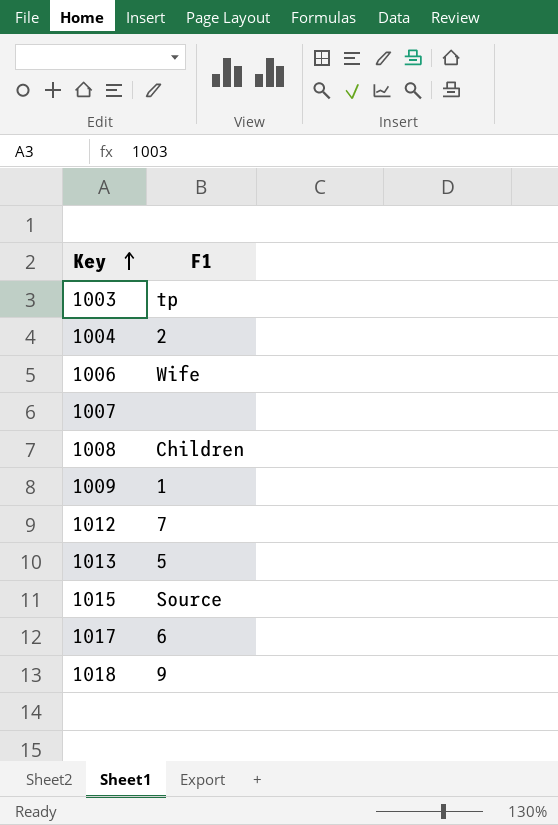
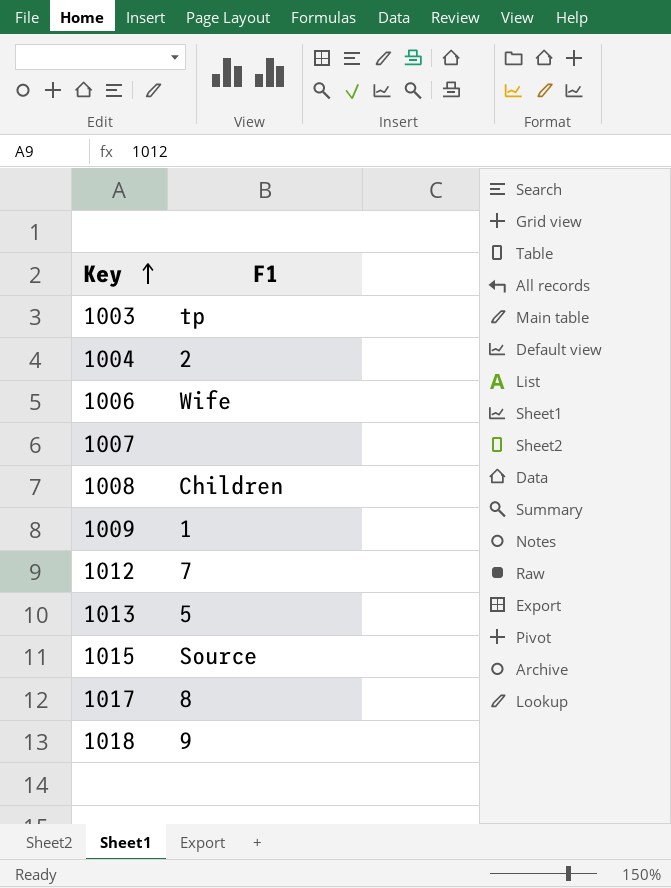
1017 | F1: 6 -> 8

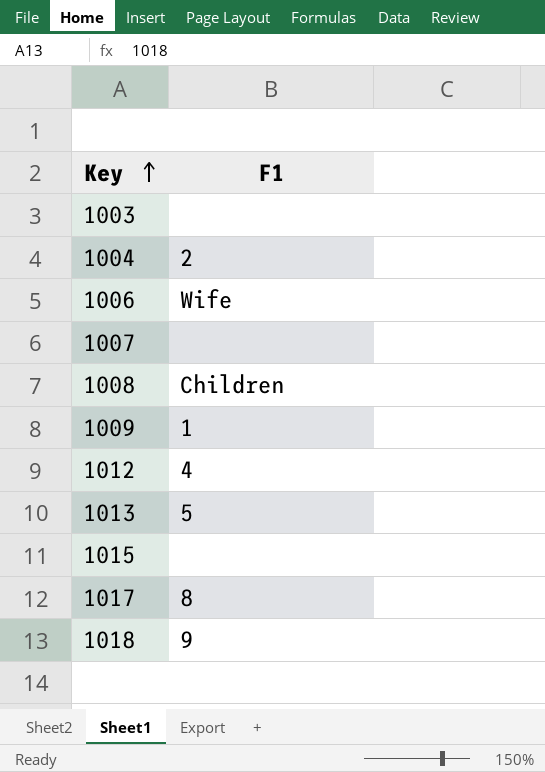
1003 | F1: tp -> none
1012 | F1: 7 -> 4
1015 | F1: Source -> none

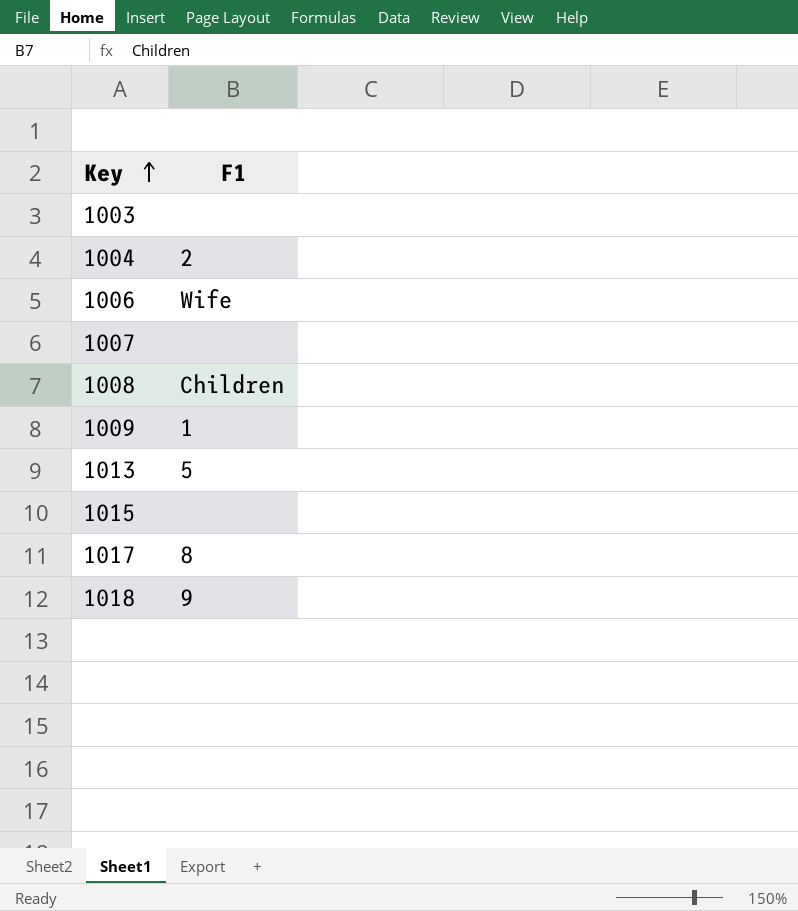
row 1012: 4 -> none

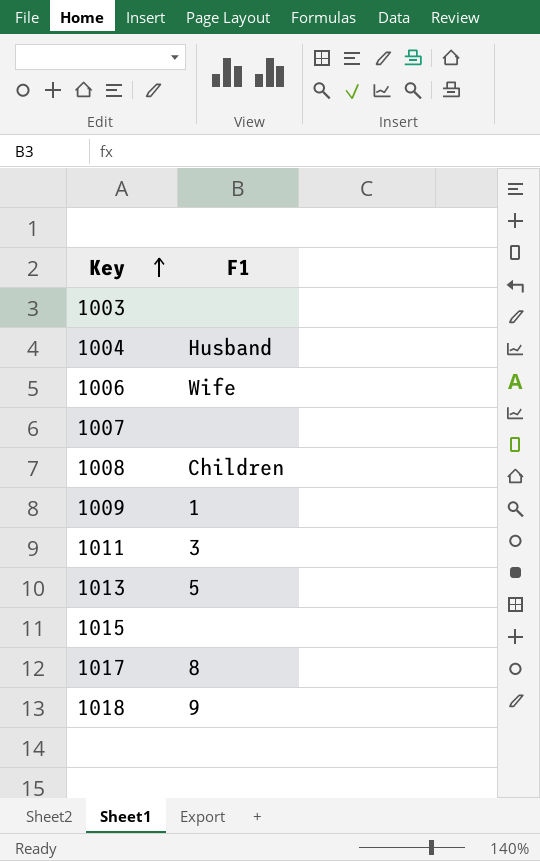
1004 | F1: 2 -> Husband
row 1011: none -> 3

